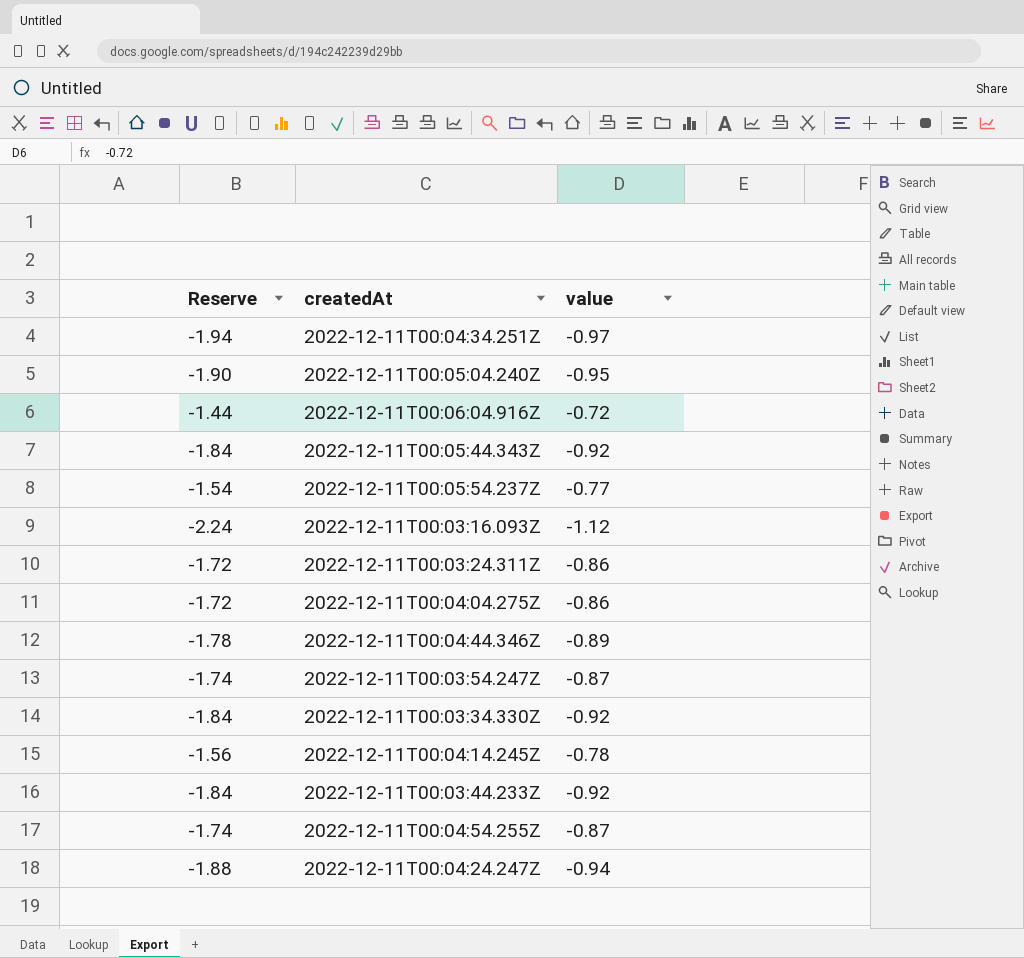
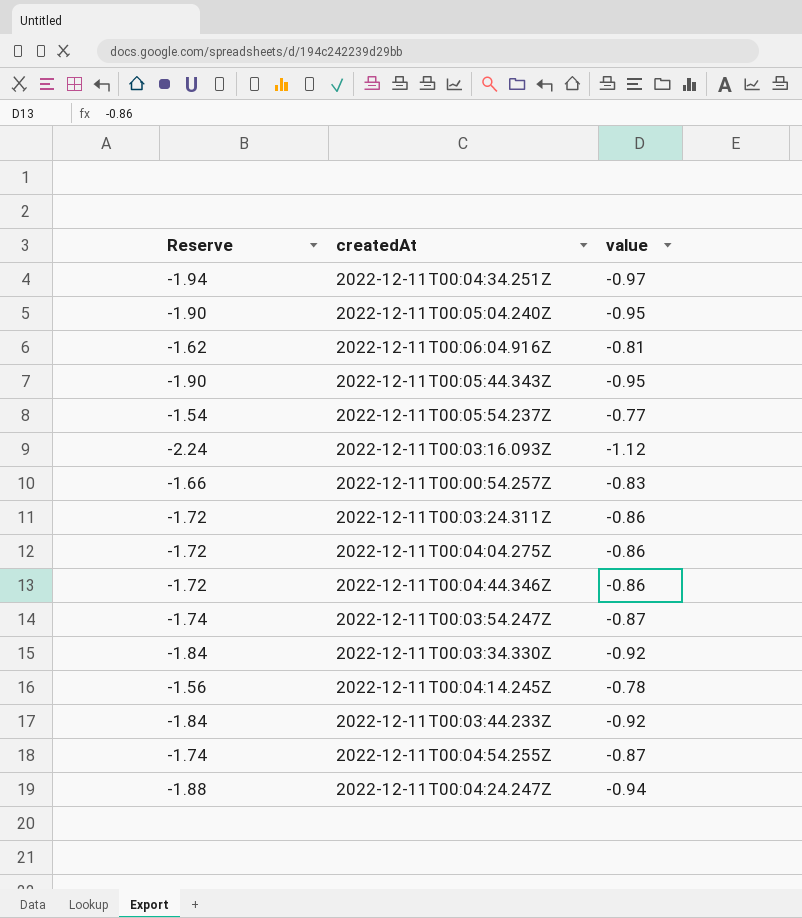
2022-12-11T00:06:04.916Z | Reserve: -1.44 -> -1.62
2022-12-11T00:06:04.916Z | value: -0.72 -> -0.81
2022-12-11T00:05:44.343Z | Reserve: -1.84 -> -1.90
2022-12-11T00:05:44.343Z | value: -0.92 -> -0.95
row 2022-12-11T00:00:54.257Z: none -> -1.66 | -0.83
2022-12-11T00:04:44.346Z | Reserve: -1.78 -> -1.72
2022-12-11T00:04:44.346Z | value: -0.89 -> -0.86

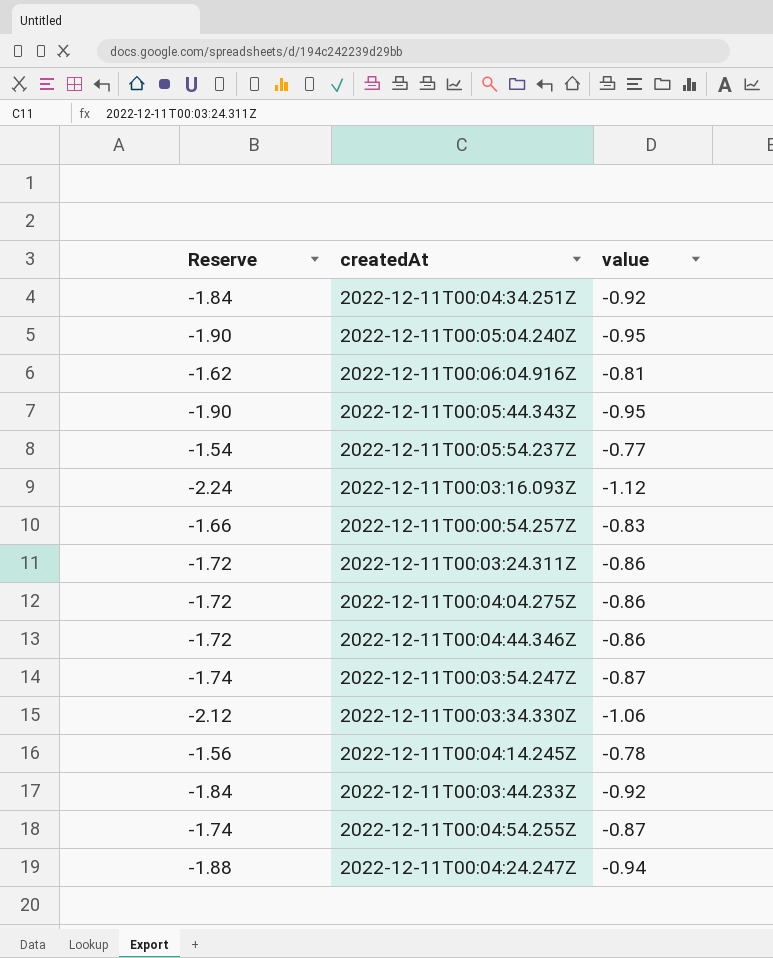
2022-12-11T00:04:34.251Z | Reserve: -1.94 -> -1.84
2022-12-11T00:04:34.251Z | value: -0.97 -> -0.92
2022-12-11T00:03:34.330Z | Reserve: -1.84 -> -2.12
2022-12-11T00:03:34.330Z | value: -0.92 -> -1.06

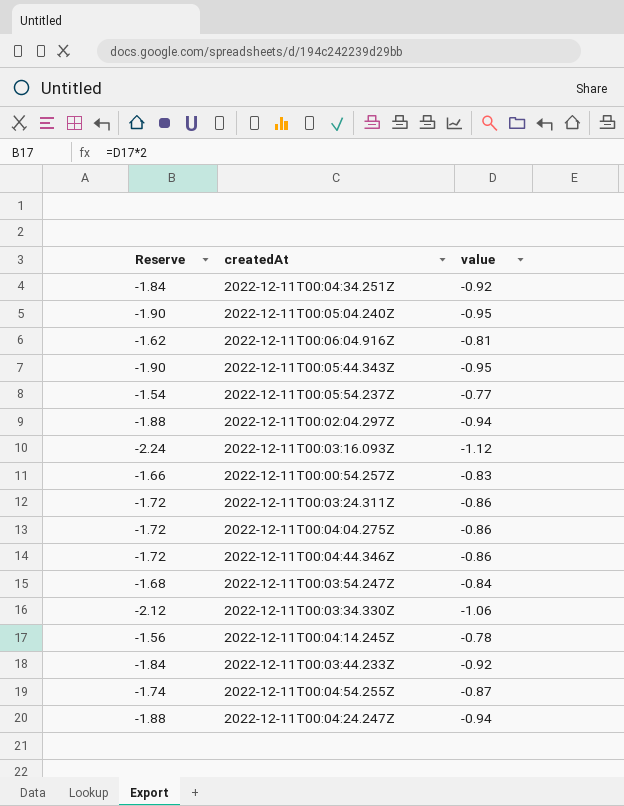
row 2022-12-11T00:02:04.297Z: none -> -1.88 | -0.94
2022-12-11T00:03:54.247Z | Reserve: -1.74 -> -1.68
2022-12-11T00:03:54.247Z | value: -0.87 -> -0.84

